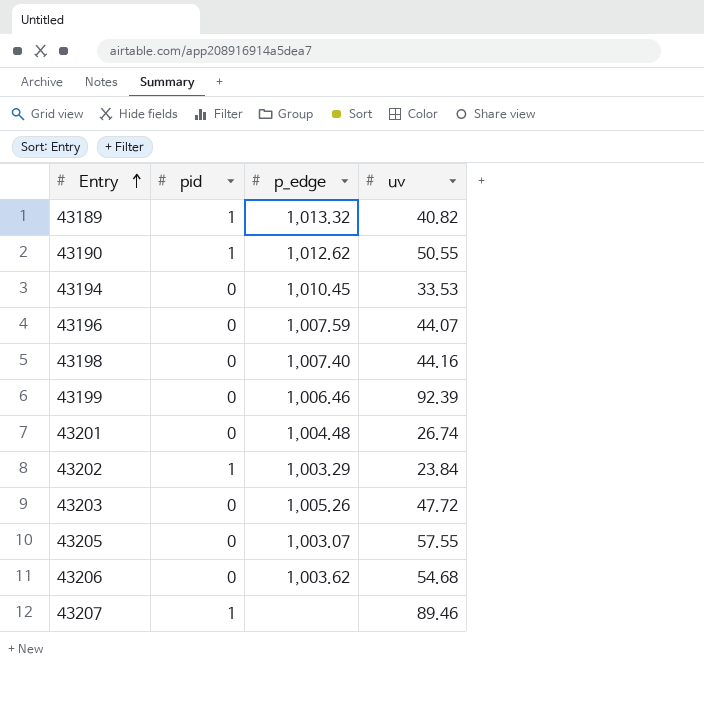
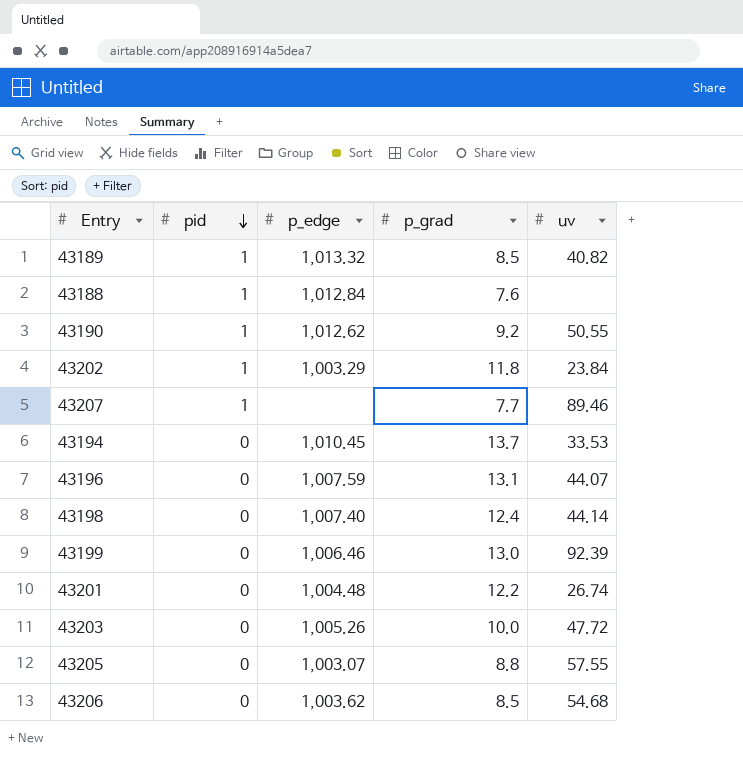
row order: Entry ascending -> pid descending
column p_grad | position: none -> 4
row 43188: none -> 1 | 1,012.84 | 7.6 | none
43198 | uv: 44.16 -> 44.14

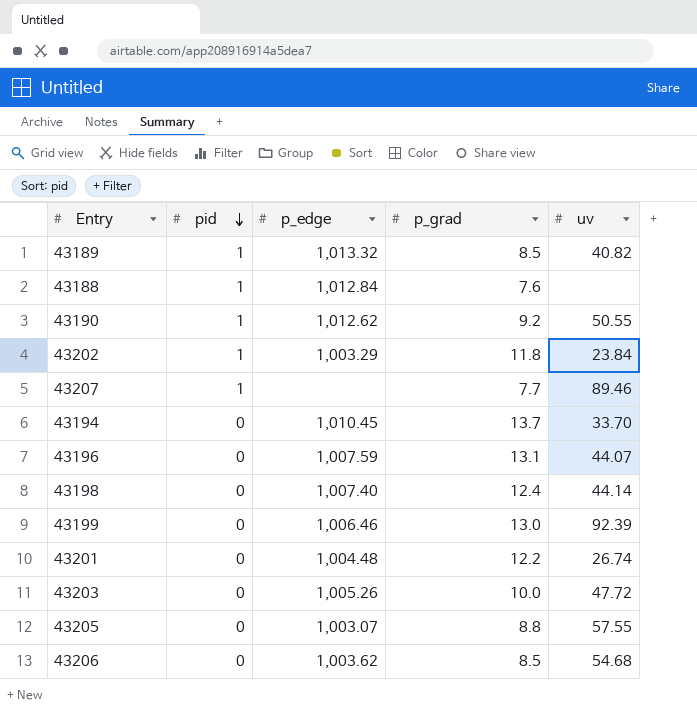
43194 | uv: 33.53 -> 33.70

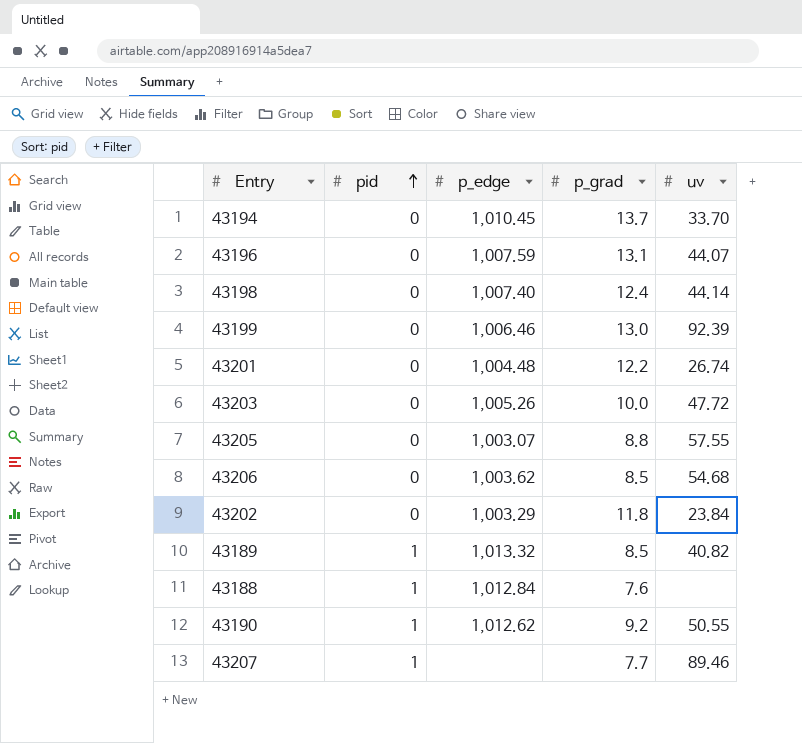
row order: pid descending -> pid ascending
43202 | pid: 1 -> 0

